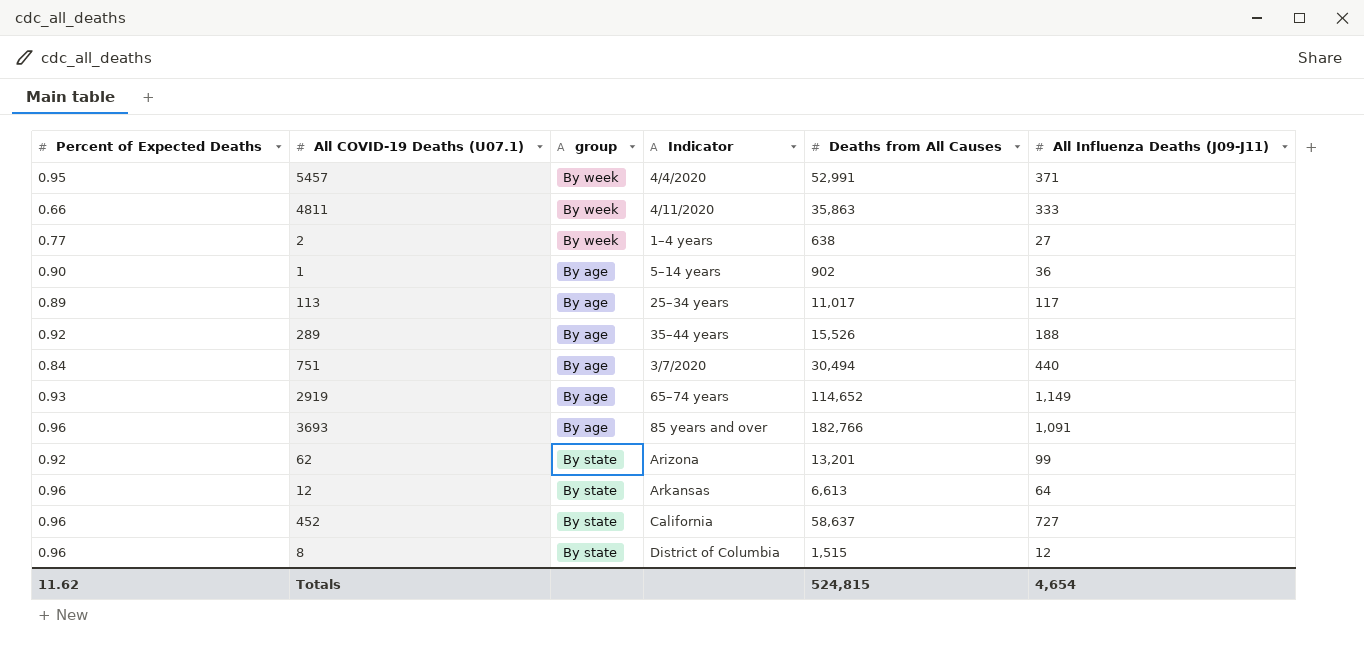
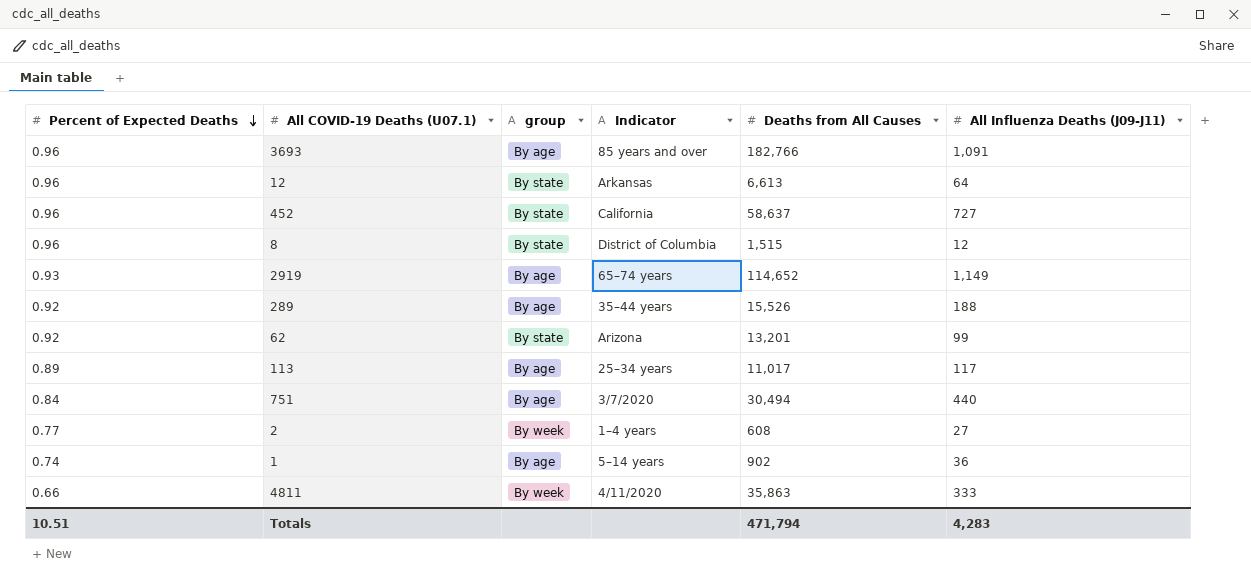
row order: none -> Percent of Expected Deaths descending
row 5457: 0.95 | By week | 4/4/2020 | 52,991 | 371 -> none
2 | Deaths from All Causes: 638 -> 608
1 | Percent of Expected Deaths: 0.90 -> 0.74
Totals | Percent of Expected Deaths: 11.62 -> 10.51
Totals | Deaths from All Causes: 524,815 -> 471,794
Totals | All Influenza Deaths (J09-J11): 4,654 -> 4,283

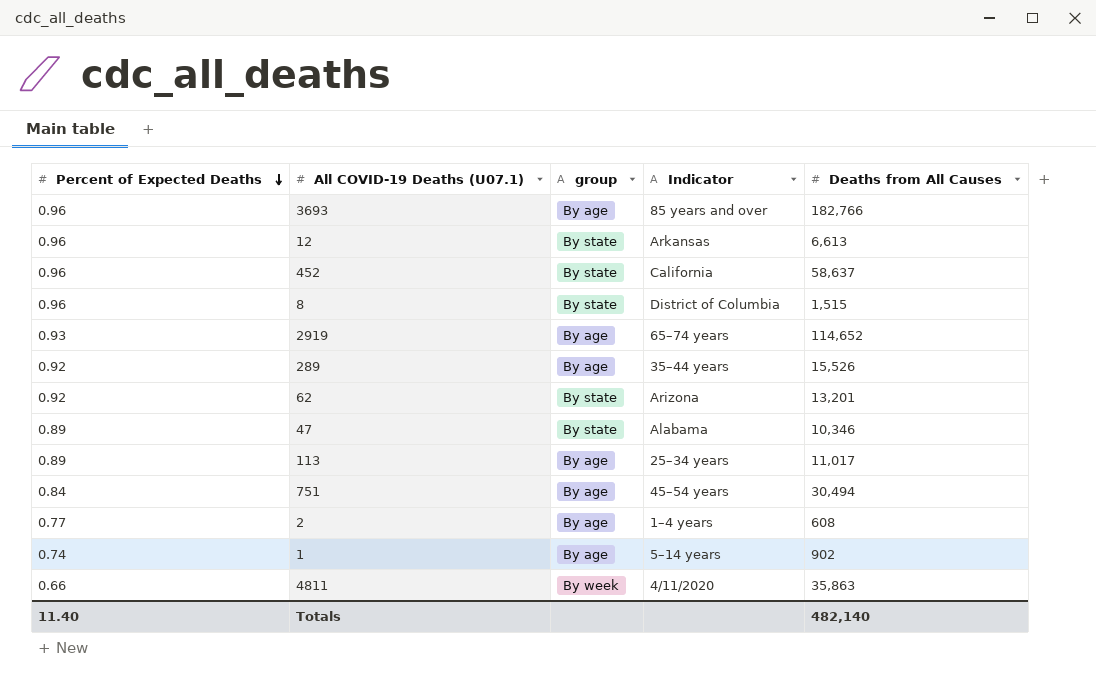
column All Influenza Deaths (J09-J11) | position: 6 -> none
row 47: none -> 0.89 | By state | Alabama | 10,346
751 | Indicator: 3/7/2020 -> 45–54 years
2 | group: By week -> By age
Totals | Percent of Expected Deaths: 10.51 -> 11.40
Totals | Deaths from All Causes: 471,794 -> 482,140

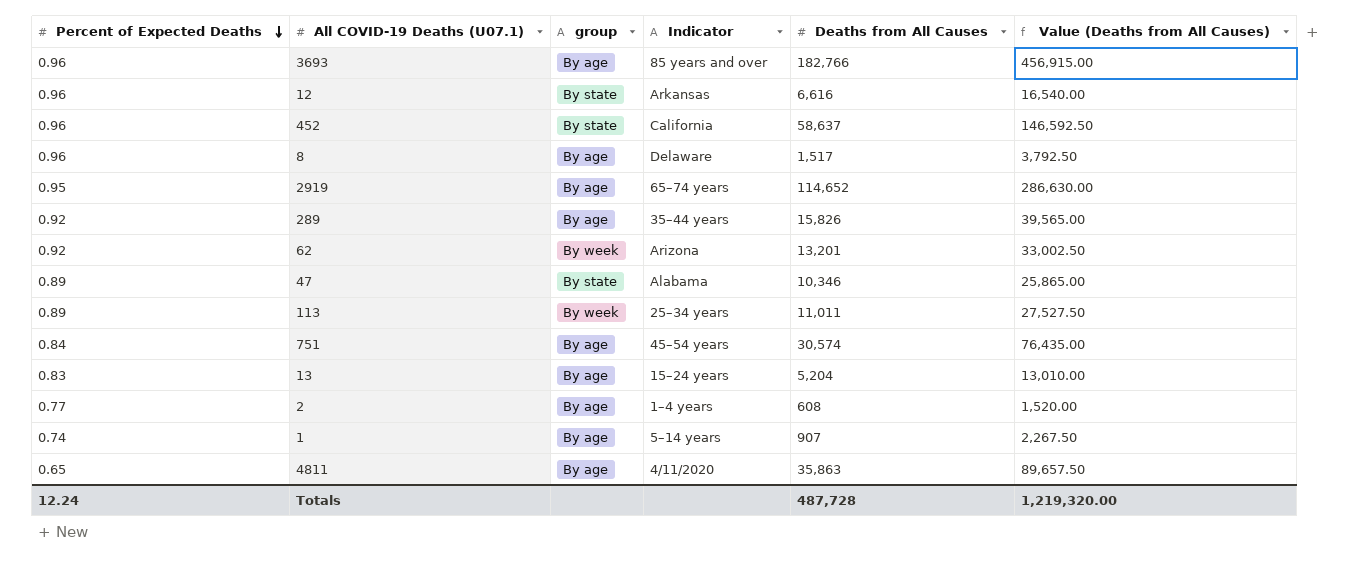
column Value (Deaths from All Causes) | formula: none -> [Deaths from All Causes] * 2.5
12 | Deaths from All Causes: 6,613 -> 6,616
8 | group: By state -> By age
8 | Indicator: District of Columbia -> Delaware
8 | Deaths from All Causes: 1,515 -> 1,517
2919 | Percent of Expected Deaths: 0.93 -> 0.95
289 | Deaths from All Causes: 15,526 -> 15,826
62 | group: By state -> By week
113 | group: By age -> By week
113 | Deaths from All Causes: 11,017 -> 11,011
751 | Deaths from All Causes: 30,494 -> 30,574
row 13: none -> 0.83 | By age | 15–24 years | 5,204 | 13,010.00
1 | Deaths from All Causes: 902 -> 907
4811 | Percent of Expected Deaths: 0.66 -> 0.65
4811 | group: By week -> By age
Totals | Percent of Expected Deaths: 11.40 -> 12.24
Totals | Deaths from All Causes: 482,140 -> 487,728

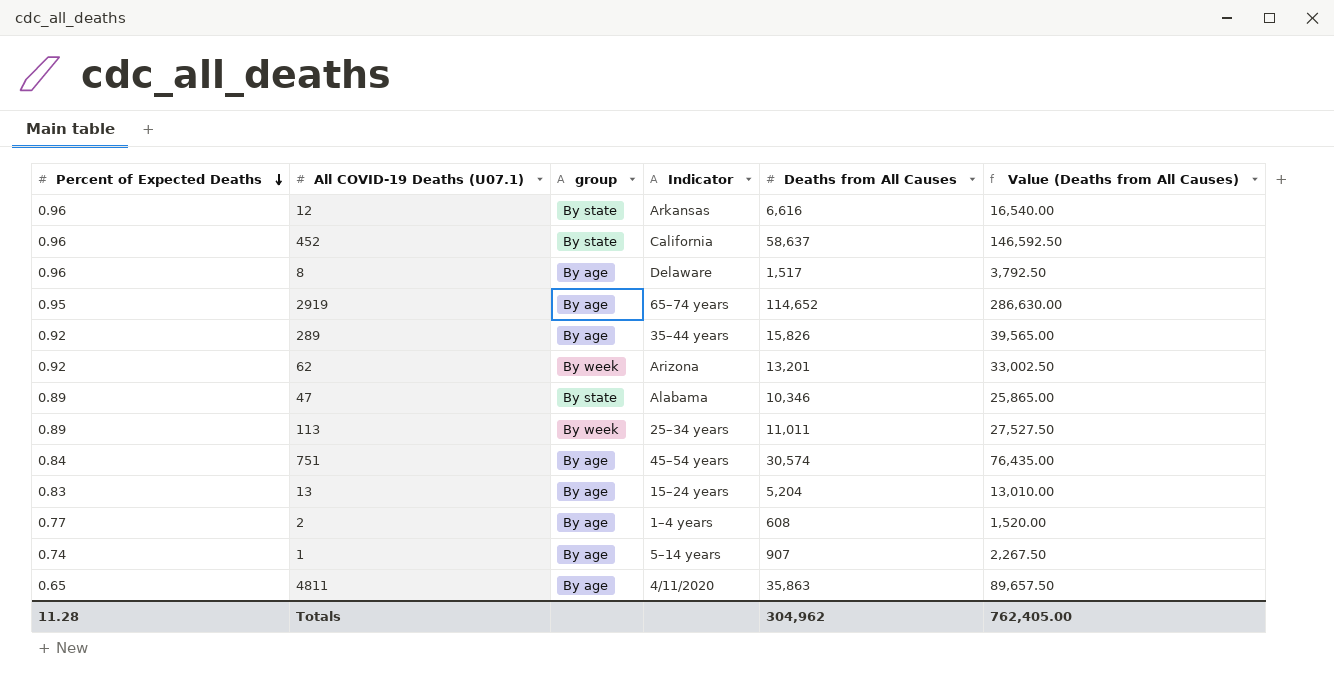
row 3693: 0.96 | By age | 85 years and over | 182,766 | 456,915.00 -> none
Totals | Percent of Expected Deaths: 12.24 -> 11.28
Totals | Deaths from All Causes: 487,728 -> 304,962
Totals | Value (Deaths from All Causes): 1,219,320.00 -> 762,405.00

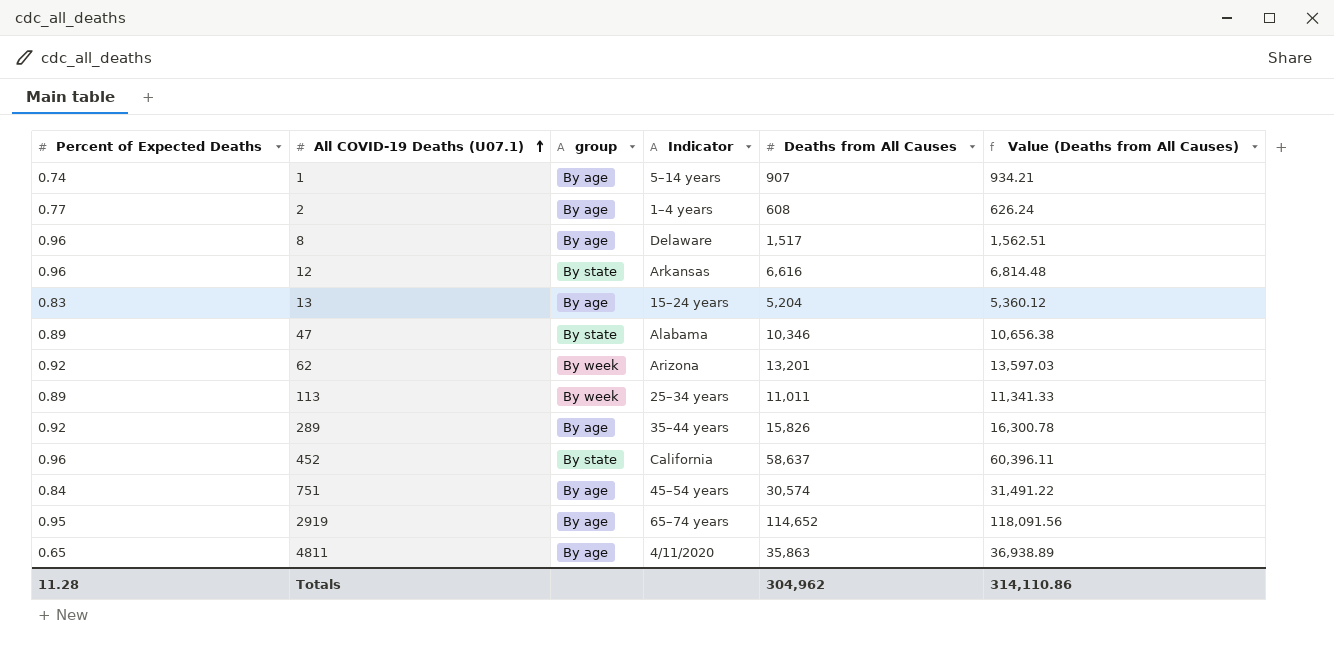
row order: Percent of Expected Deaths descending -> All COVID-19 Deaths (U07.1) ascending
column Value (Deaths from All Causes) | formula: [Deaths from All Causes] * 2.5 -> [Deaths from All Causes] * 1.03
Totals | Value (Deaths from All Causes): 762,405.00 -> 314,110.86

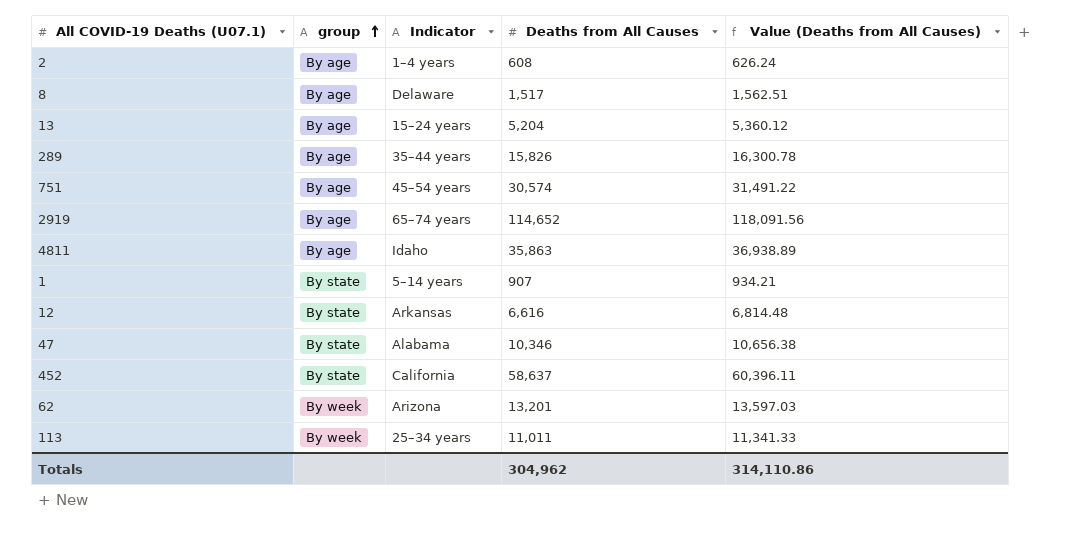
row order: All COVID-19 Deaths (U07.1) ascending -> group ascending
column Percent of Expected Deaths | position: 1 -> none
4811 | Indicator: 4/11/2020 -> Idaho
1 | group: By age -> By state

